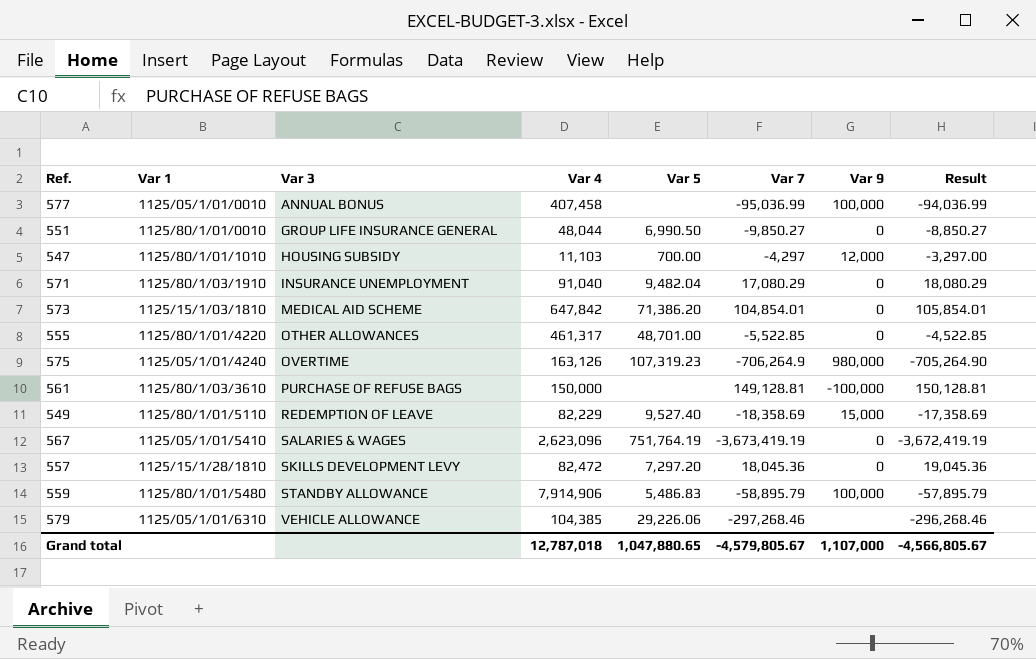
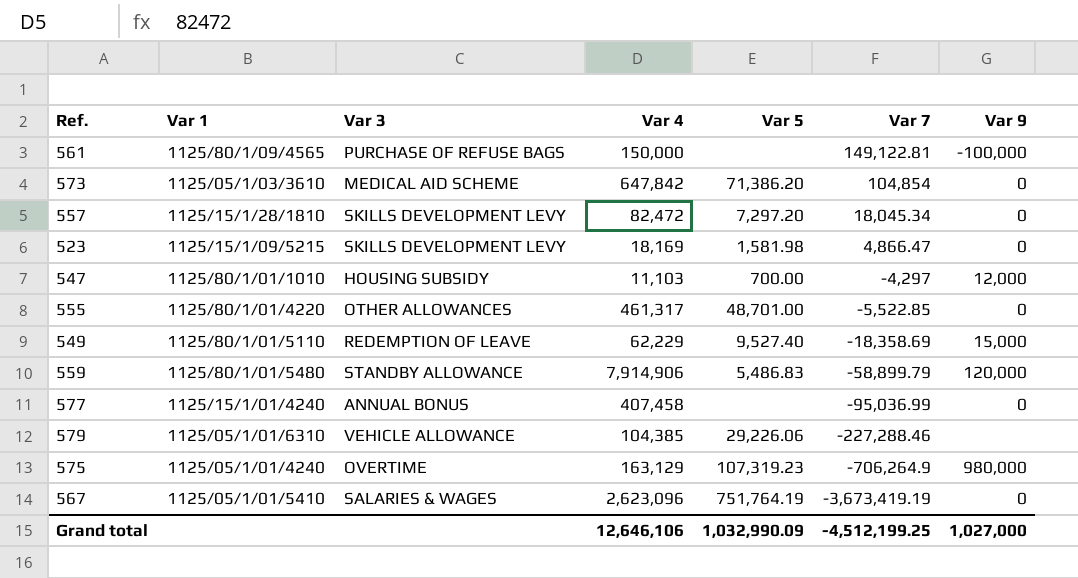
row order: Var 3 ascending -> Var 7 descending
column Result | formula: [Var 7] + 1000 -> none
row 551: 1125/80/1/01/0010 | GROUP LIFE INSURANCE GENERAL | 48,044 | 6,990.50 | -9,850.27 | 0 | -8,850.27 -> none
row 571: 1125/80/1/03/1910 | INSURANCE UNEMPLOYMENT | 91,040 | 9,482.04 | 17,080.29 | 0 | 18,080.29 -> none
561 | Var 1: 1125/80/1/03/3610 -> 1125/80/1/09/4565
561 | Var 7: 149,128.81 -> 149,122.81
573 | Var 1: 1125/15/1/03/1810 -> 1125/05/1/03/3610
573 | Var 7: 104,854.01 -> 104,854
557 | Var 7: 18,045.36 -> 18,045.34
row 523: none -> 1125/15/1/09/5215 | SKILLS DEVELOPMENT LEVY | 18,169 | 1,581.98 | 4,866.47 | 0
549 | Var 4: 82,229 -> 62,229
559 | Var 7: -58,895.79 -> -58,899.79
559 | Var 9: 100,000 -> 120,000
577 | Var 1: 1125/05/1/01/0010 -> 1125/15/1/01/4240
577 | Var 9: 100,000 -> 0
579 | Var 7: -297,268.46 -> -227,288.46
575 | Var 4: 163,126 -> 163,129
Grand total | Var 4: 12,787,018 -> 12,646,106
Grand total | Var 5: 1,047,880.65 -> 1,032,990.09
Grand total | Var 7: -4,579,805.67 -> -4,512,199.25
Grand total | Var 9: 1,107,000 -> 1,027,000

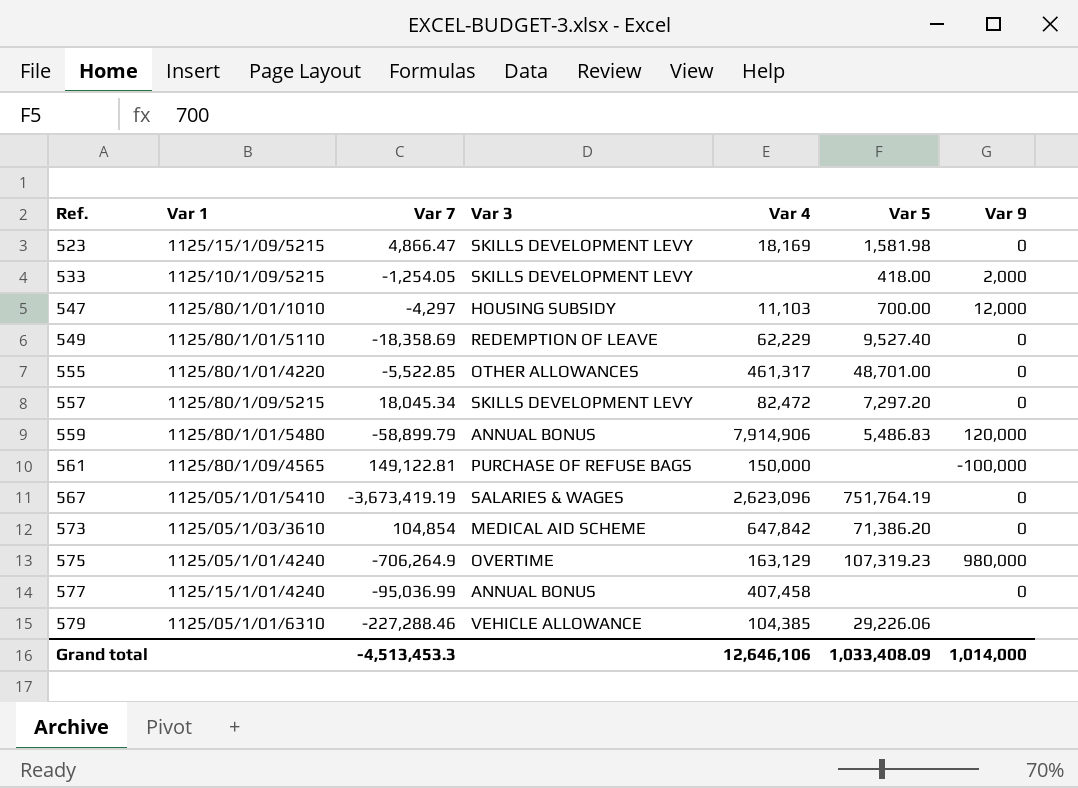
row order: Var 7 descending -> Ref. ascending
column Var 7 | position: 6 -> 3
row 533: none -> 1125/10/1/09/5215 | -1,254.05 | SKILLS DEVELOPMENT LEVY | none | 418.00 | 2,000
549 | Var 9: 15,000 -> 0
557 | Var 1: 1125/15/1/28/1810 -> 1125/80/1/09/5215
559 | Var 3: STANDBY ALLOWANCE -> ANNUAL BONUS
Grand total | Var 7: -4,512,199.25 -> -4,513,453.3
Grand total | Var 5: 1,032,990.09 -> 1,033,408.09
Grand total | Var 9: 1,027,000 -> 1,014,000

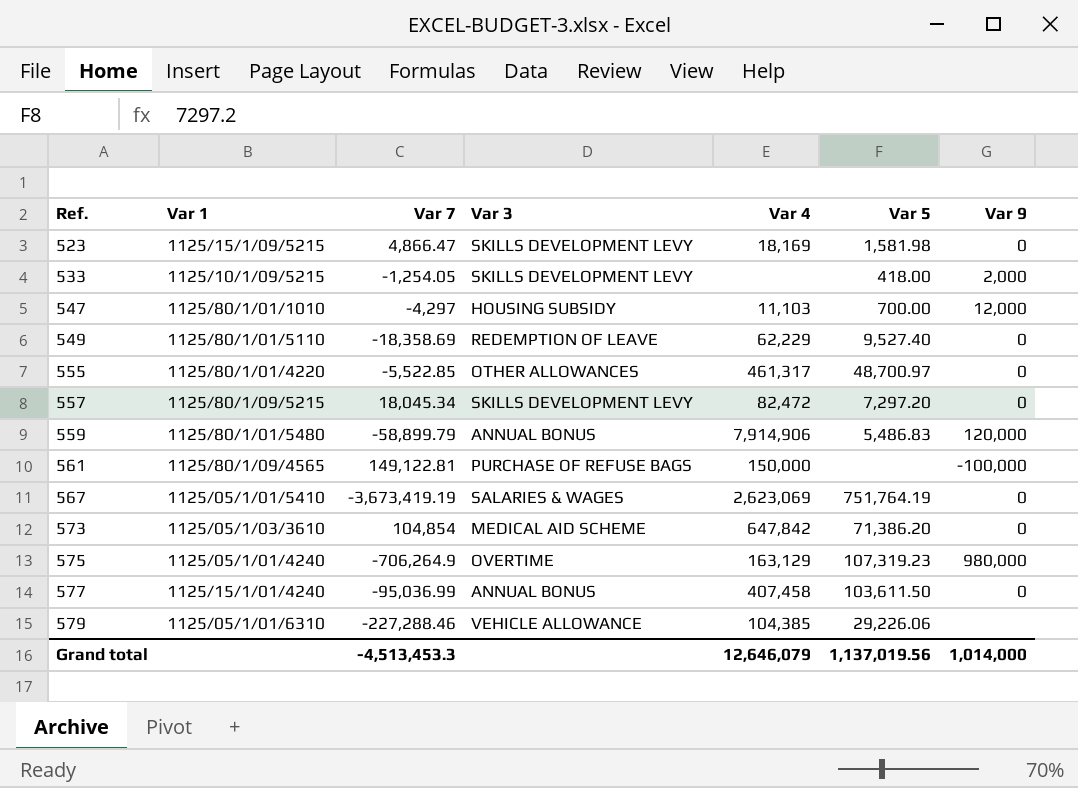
555 | Var 5: 48,701.00 -> 48,700.97
567 | Var 4: 2,623,096 -> 2,623,069
577 | Var 5: none -> 103,611.50
Grand total | Var 4: 12,646,106 -> 12,646,079
Grand total | Var 5: 1,033,408.09 -> 1,137,019.56

